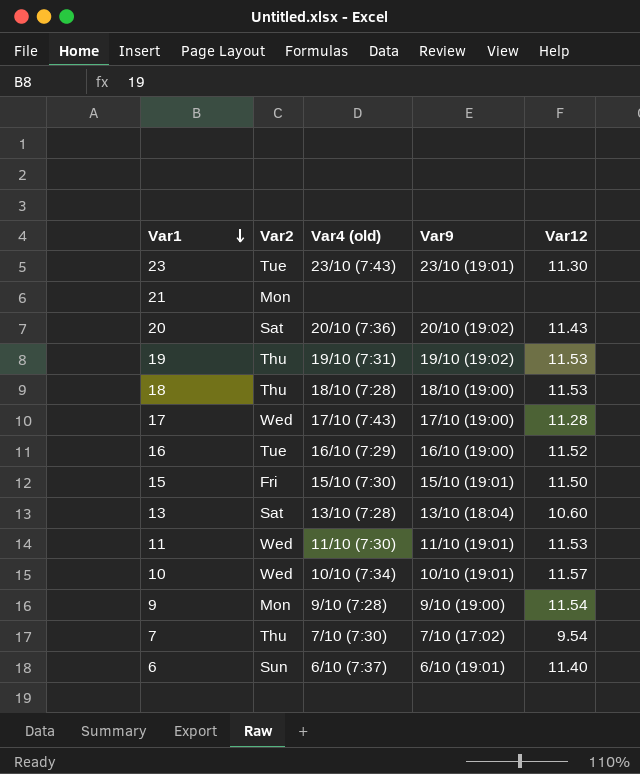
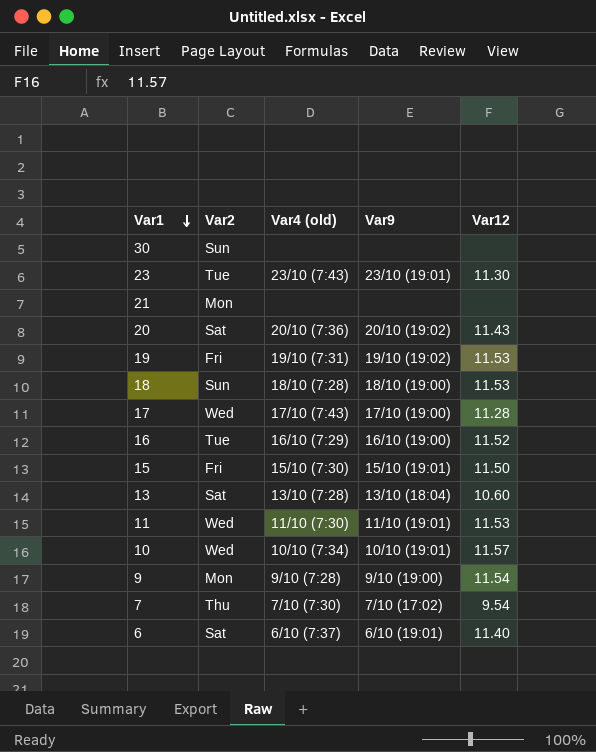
row 30: none -> Sun | none | none | none
19 | Var2: Thu -> Fri
18 | Var2: Thu -> Sun
6 | Var2: Sun -> Sat

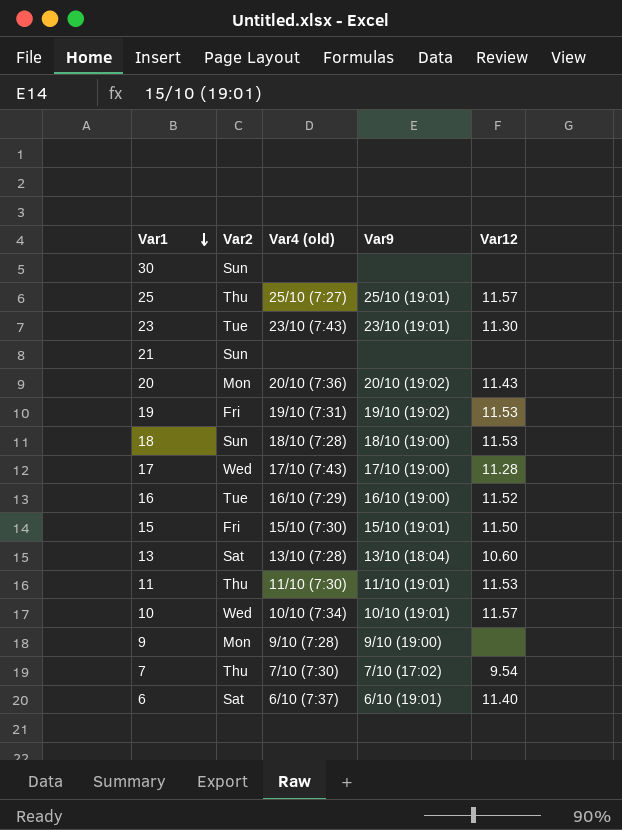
row 25: none -> Thu | 25/10 (7:27) | 25/10 (19:01) | 11.57
21 | Var2: Mon -> Sun
20 | Var2: Sat -> Mon
11 | Var2: Wed -> Thu
9 | Var12: 11.54 -> none

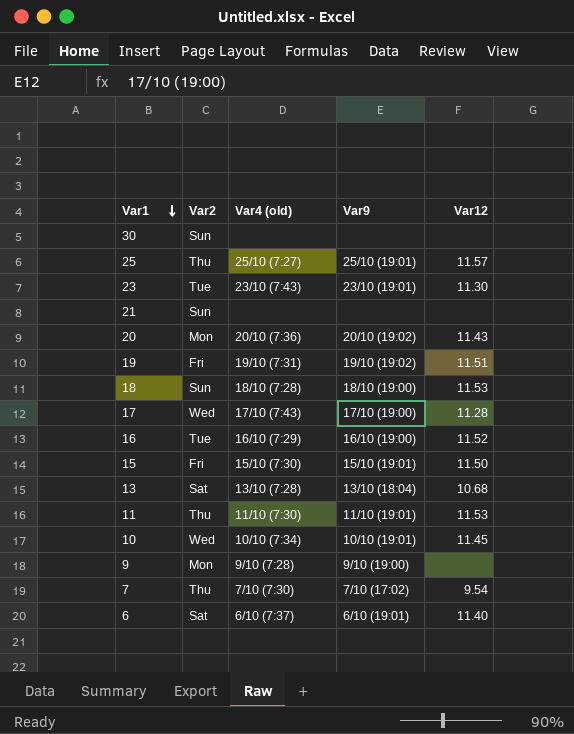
19 | Var12: 11.53 -> 11.51
13 | Var12: 10.60 -> 10.68
10 | Var12: 11.57 -> 11.45

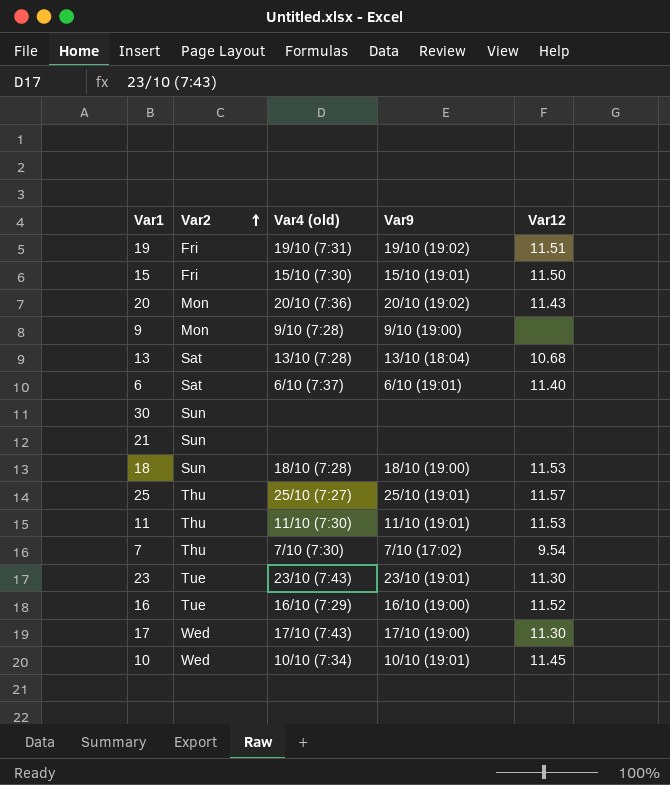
row order: Var1 descending -> Var2 ascending
17 | Var12: 11.28 -> 11.30

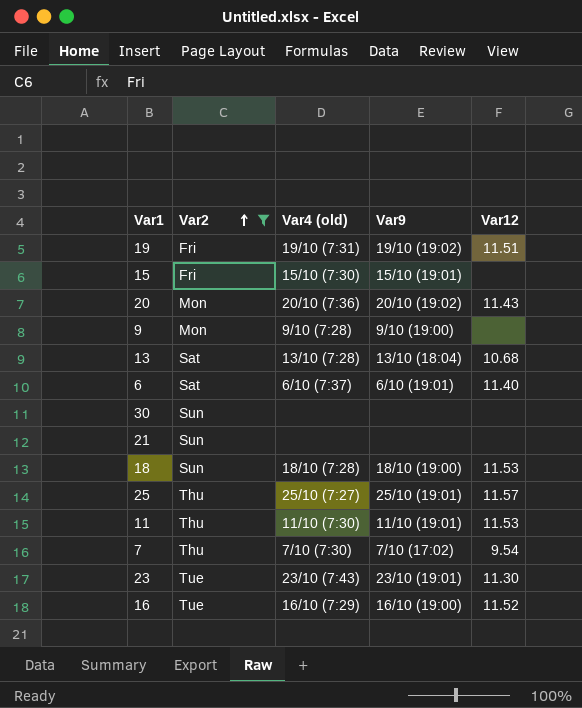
filter: none -> Var2 != Wed
15 | Var12: 11.50 -> none

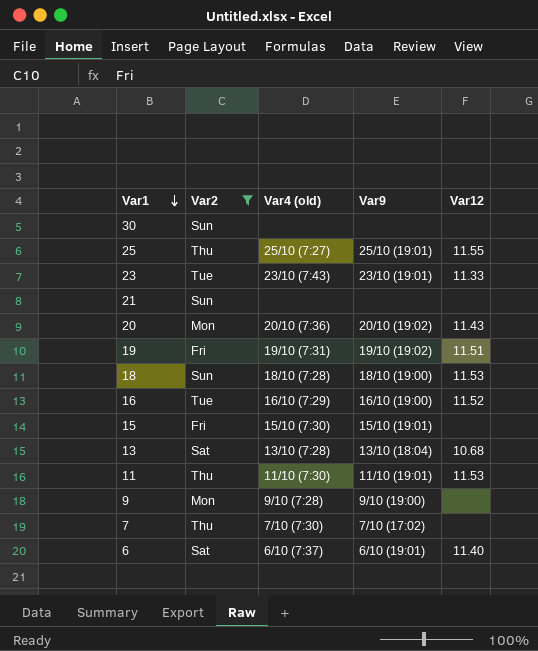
row order: Var2 ascending -> Var1 descending
25 | Var12: 11.57 -> 11.55
23 | Var12: 11.30 -> 11.33
7 | Var12: 9.54 -> none

